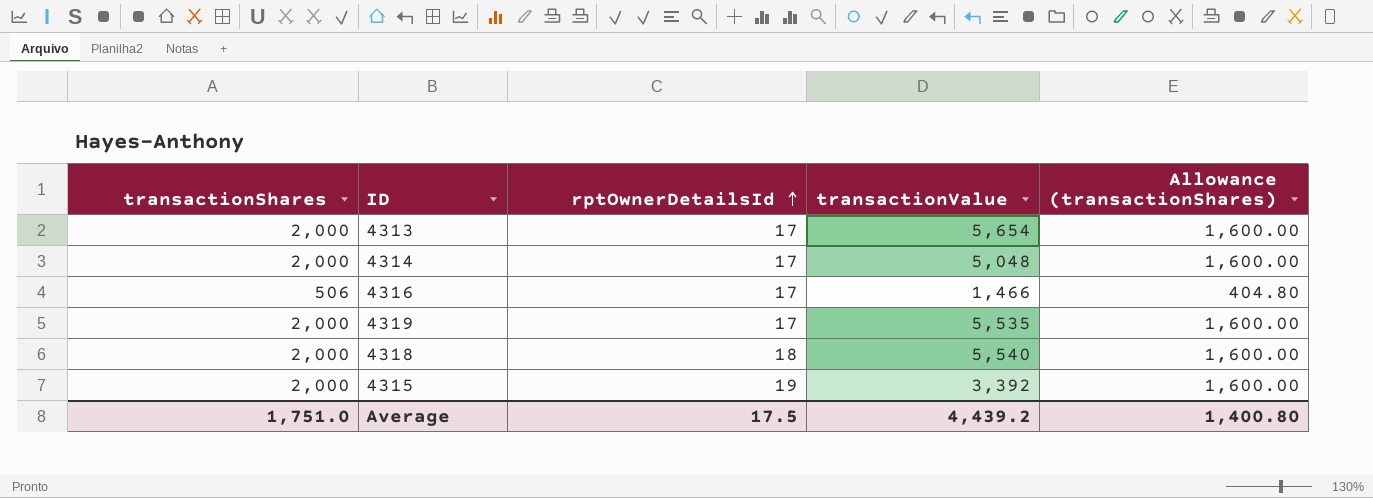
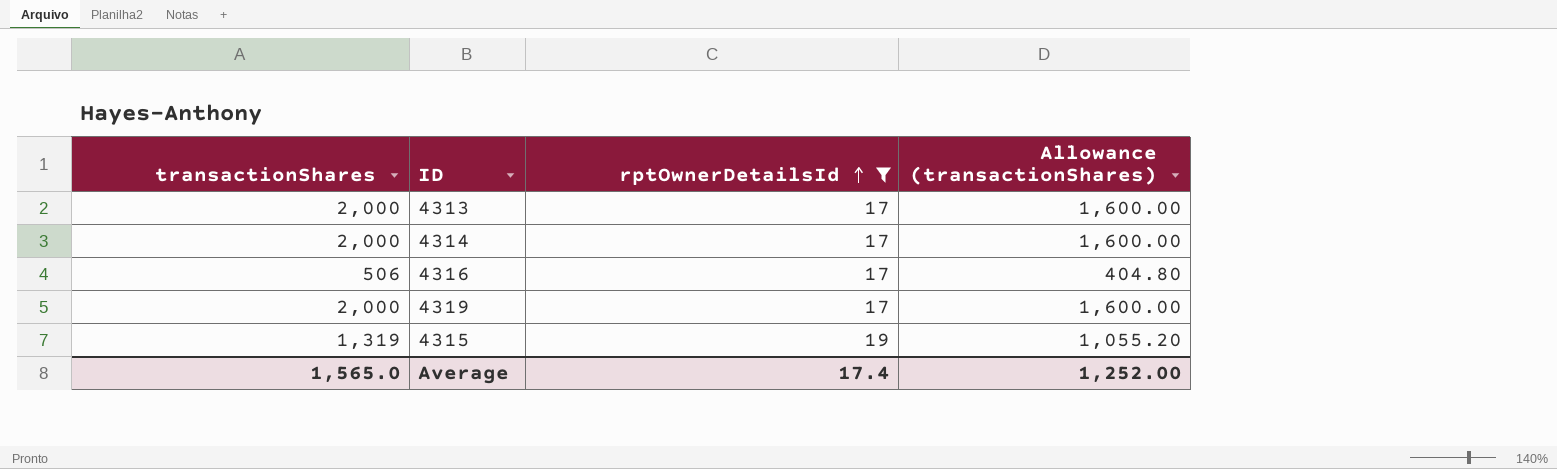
filter: none -> rptOwnerDetailsId != 18
column transactionValue | position: 4 -> none
4315 | transactionShares: 2,000 -> 1,319
4315 | Allowance (transactionShares): 1,600.00 -> 1,055.20
Average | transactionShares: 1,751.0 -> 1,565.0
Average | rptOwnerDetailsId: 17.5 -> 17.4
Average | Allowance (transactionShares): 1,400.80 -> 1,252.00

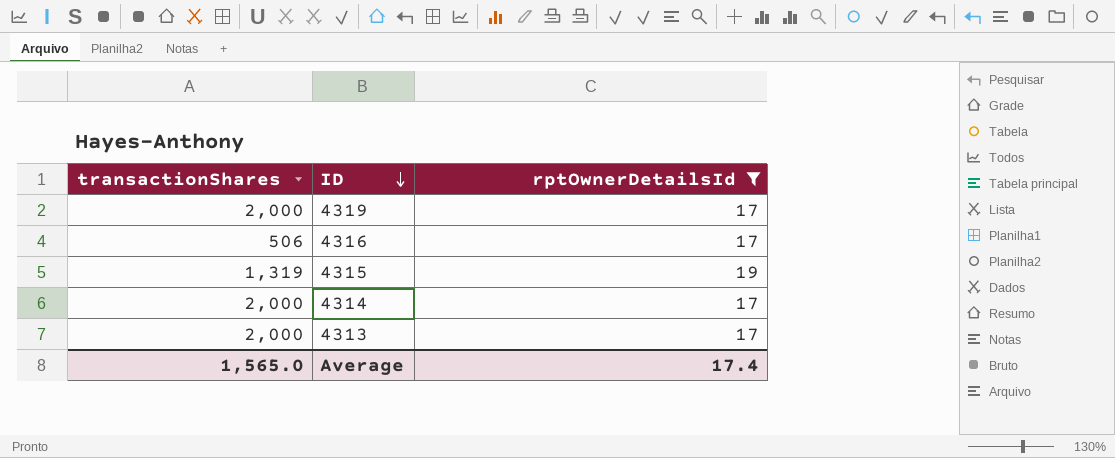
row order: rptOwnerDetailsId ascending -> ID descending
column Allowance (transactionShares) | formula: [transactionShares] * 0.8 -> none

